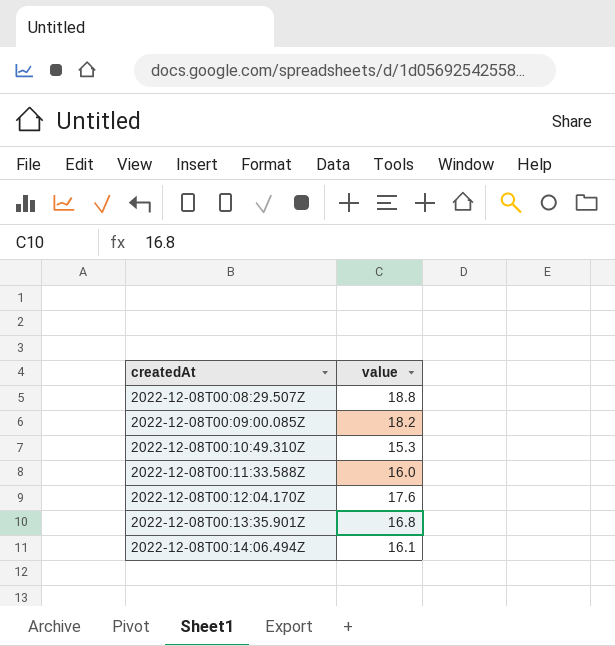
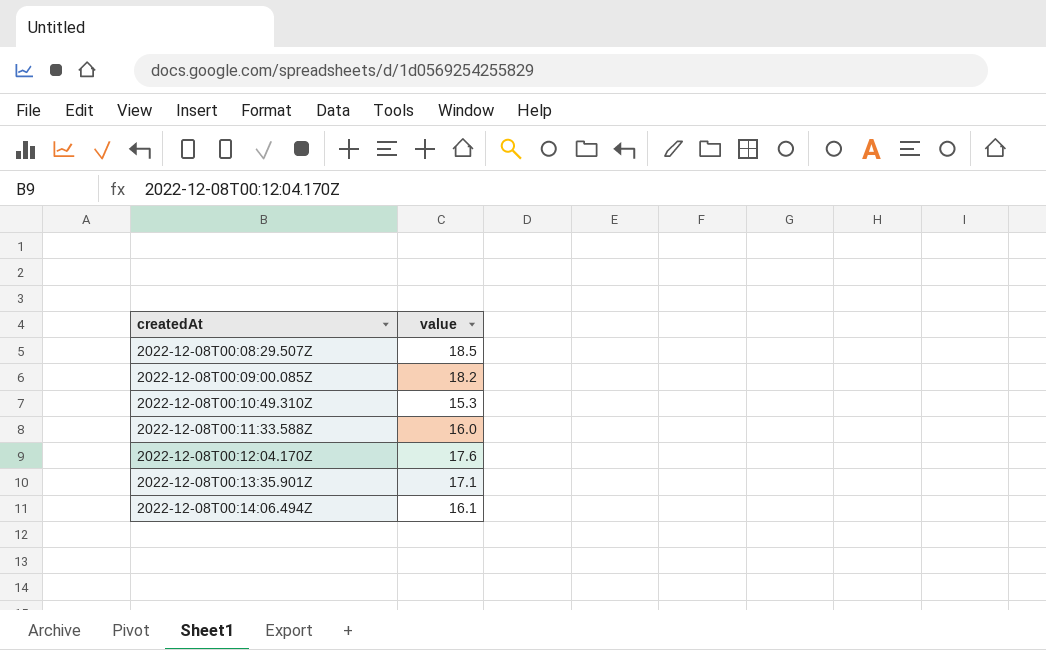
2022-12-08T00:08:29.507Z | value: 18.8 -> 18.5
2022-12-08T00:13:35.901Z | value: 16.8 -> 17.1

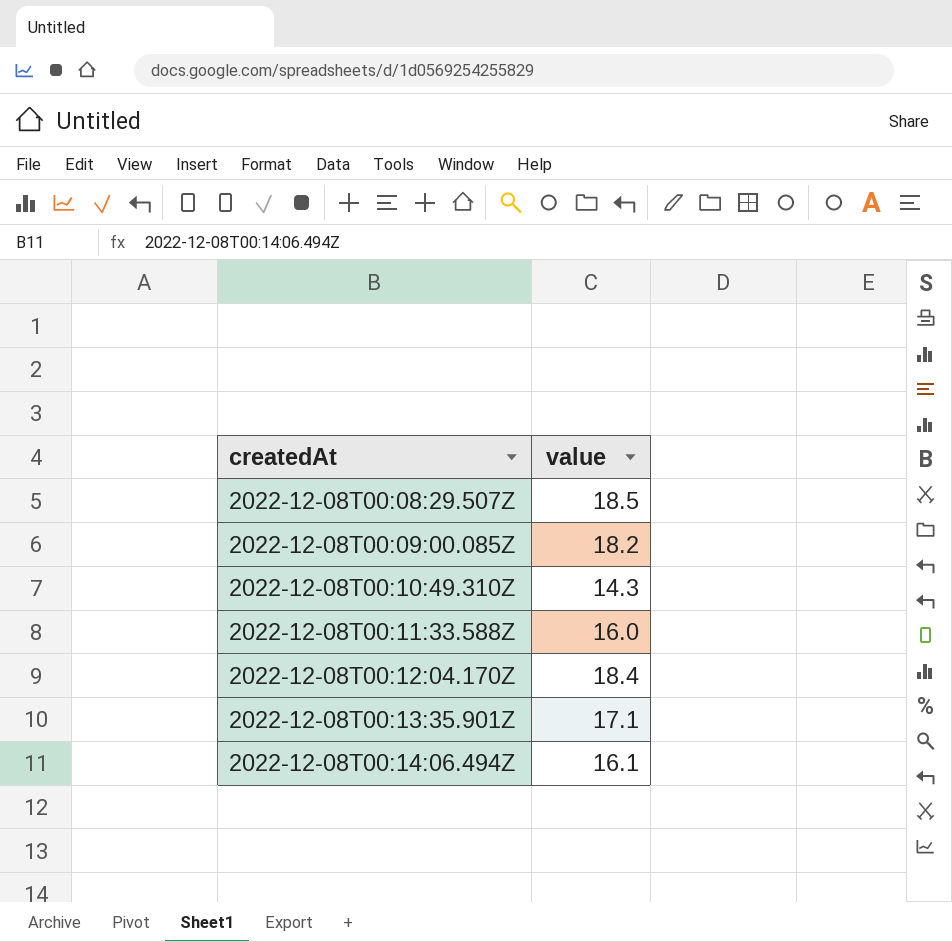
2022-12-08T00:10:49.310Z | value: 15.3 -> 14.3
2022-12-08T00:12:04.170Z | value: 17.6 -> 18.4

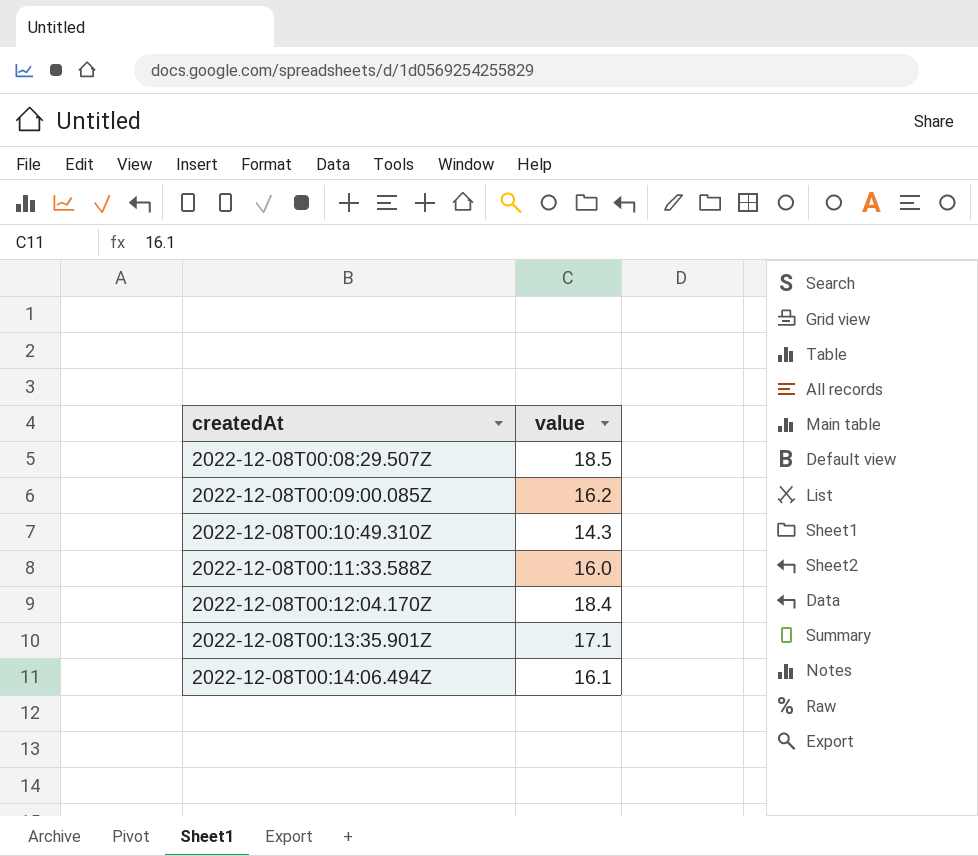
2022-12-08T00:09:00.085Z | value: 18.2 -> 16.2

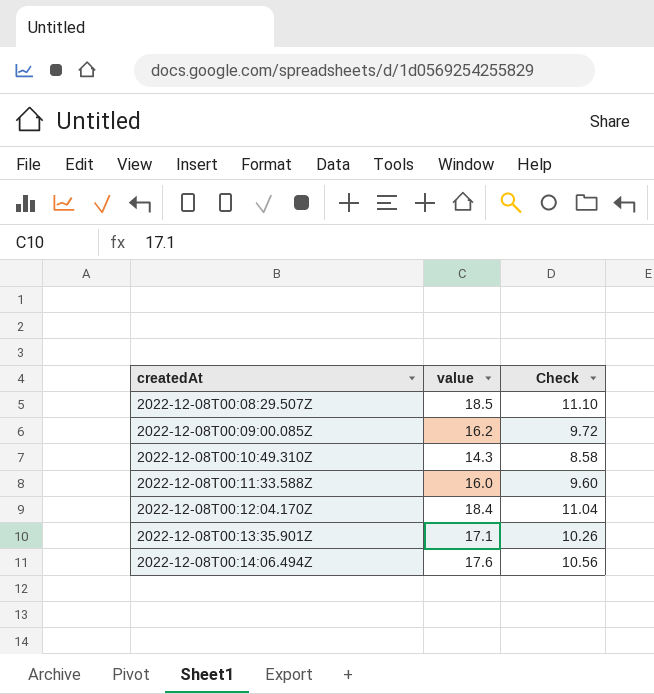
column Check | formula: none -> [value] * 0.6
2022-12-08T00:14:06.494Z | value: 16.1 -> 17.6

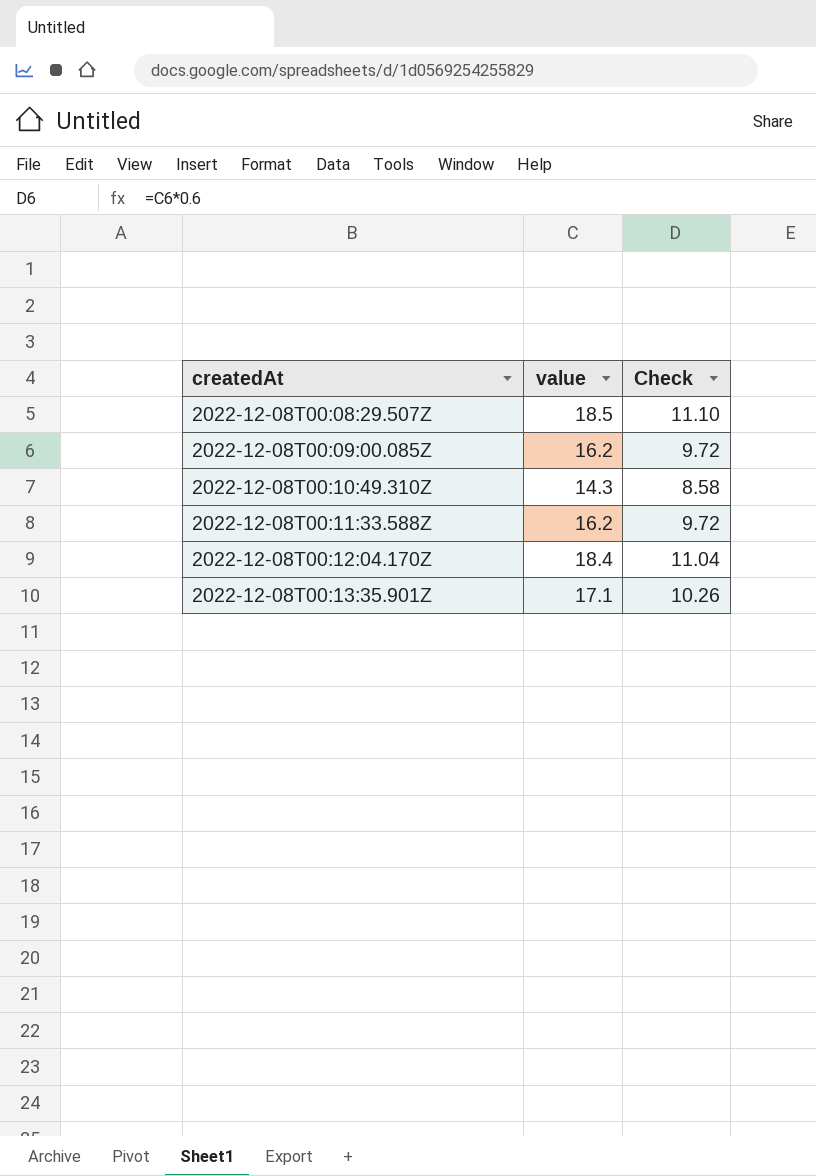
row 2022-12-08T00:14:06.494Z: 17.6 | 10.56 -> none
2022-12-08T00:11:33.588Z | value: 16.0 -> 16.2
2022-12-08T00:11:33.588Z | Check: 9.60 -> 9.72

